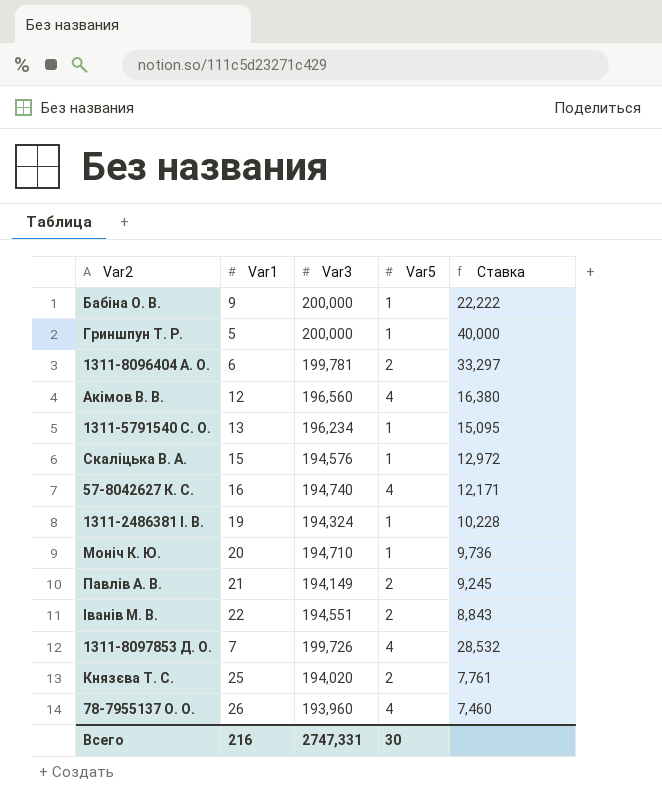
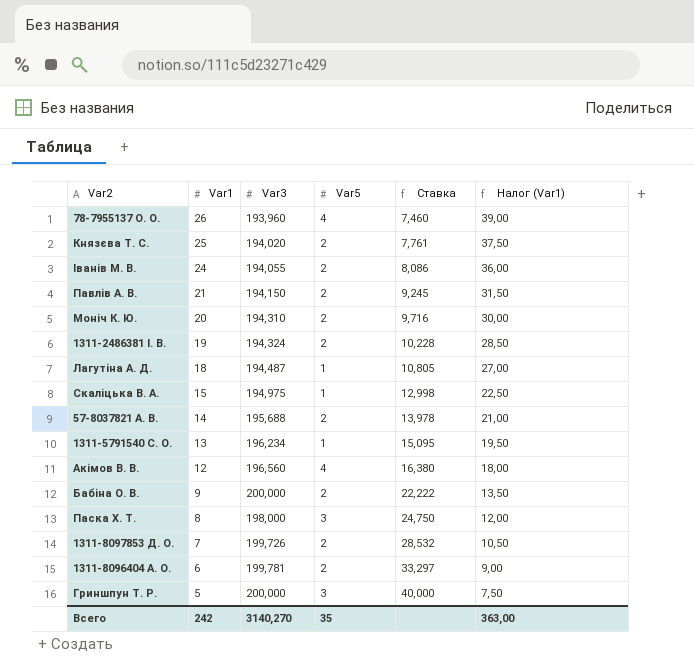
row order: none -> Var1 descending
column Налог (Var1) | formula: none -> [Var1] * 1,5
row 57-8042627 К. С.: 16 | 194,740 | 4 | 12,171 -> none
Іванів М. В. | Var1: 22 -> 24
Іванів М. В. | Var3: 194,551 -> 194,055
Іванів М. В. | Ставка: 8,843 -> 8,086
Павлів А. В. | Var3: 194,149 -> 194,150
Моніч К. Ю. | Var3: 194,710 -> 194,310
Моніч К. Ю. | Var5: 1 -> 2
Моніч К. Ю. | Ставка: 9,736 -> 9,716
1311-2486381 І. В. | Var5: 1 -> 2
row Лагутіна А. Д.: none -> 18 | 194,487 | 1 | 10,805 | 27,00
Скаліцька В. А. | Var3: 194,576 -> 194,975
Скаліцька В. А. | Ставка: 12,972 -> 12,998
row 57-8037821 А. В.: none -> 14 | 195,688 | 2 | 13,978 | 21,00
Бабіна О. В. | Var5: 1 -> 2
row Паска Х. Т.: none -> 8 | 198,000 | 3 | 24,750 | 12,00
1311-8097853 Д. О. | Var5: 4 -> 2
Гриншпун Т. Р. | Var5: 1 -> 3
Всего | Var1: 216 -> 242
Всего | Var3: 2747,331 -> 3140,270
Всего | Var5: 30 -> 35

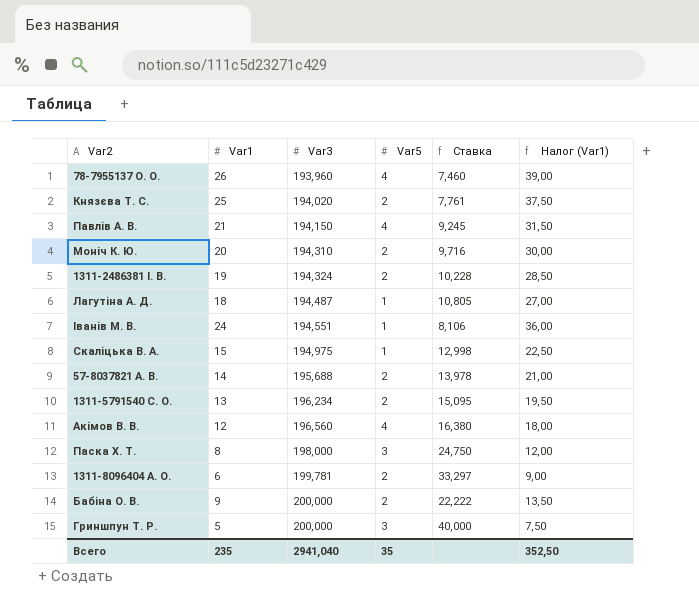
row order: Var1 descending -> Var3 ascending
row 1311-8097853 Д. О.: 7 | 199,726 | 2 | 28,532 | 10,50 -> none
Павлів А. В. | Var5: 2 -> 4
Іванів М. В. | Var3: 194,055 -> 194,551
Іванів М. В. | Var5: 2 -> 1
Іванів М. В. | Ставка: 8,086 -> 8,106
1311-5791540 С. О. | Var5: 1 -> 2
Всего | Var1: 242 -> 235
Всего | Var3: 3140,270 -> 2941,040
Всего | Налог (Var1): 363,00 -> 352,50

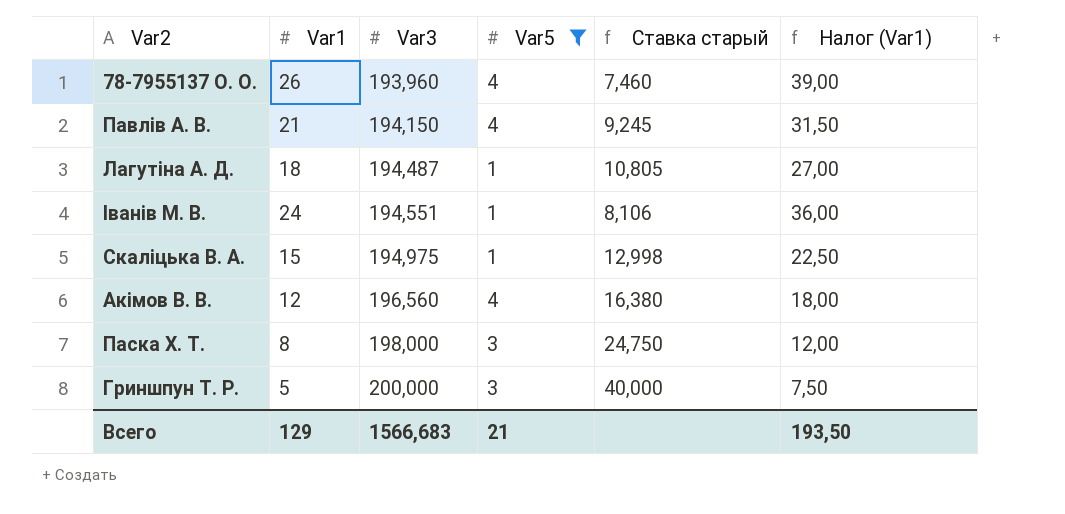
filter: none -> Var5 != 2
column name: Ставка -> Ставка старый
Всего | Var1: 235 -> 129
Всего | Var3: 2941,040 -> 1566,683
Всего | Var5: 35 -> 21
Всего | Налог (Var1): 352,50 -> 193,50

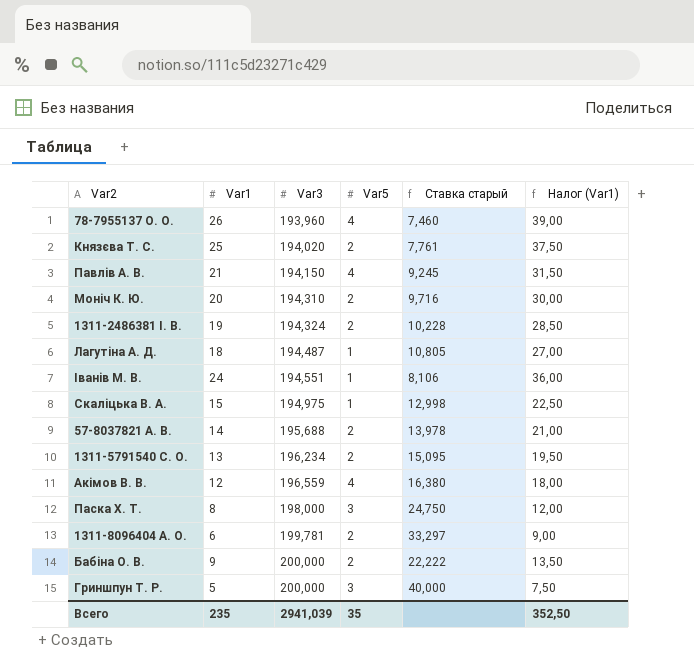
filter: Var5 != 2 -> none
Акімов В. В. | Var3: 196,560 -> 196,559
Всего | Var1: 129 -> 235
Всего | Var3: 1566,683 -> 2941,039
Всего | Var5: 21 -> 35
Всего | Налог (Var1): 193,50 -> 352,50

